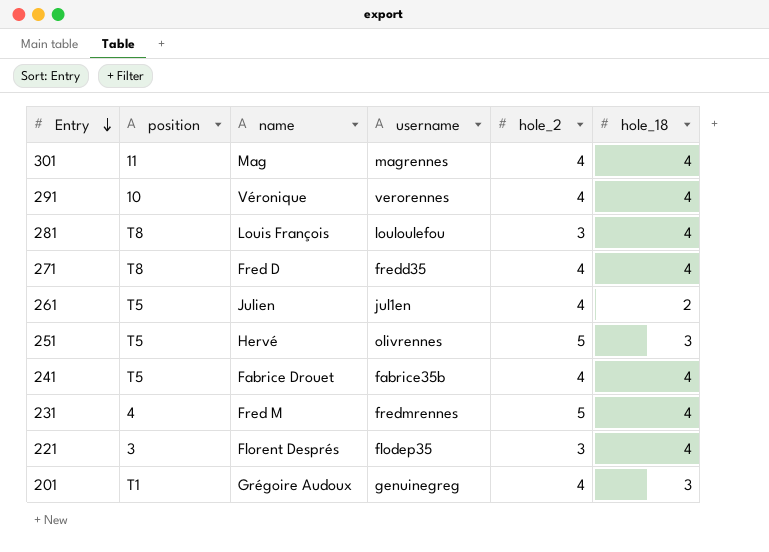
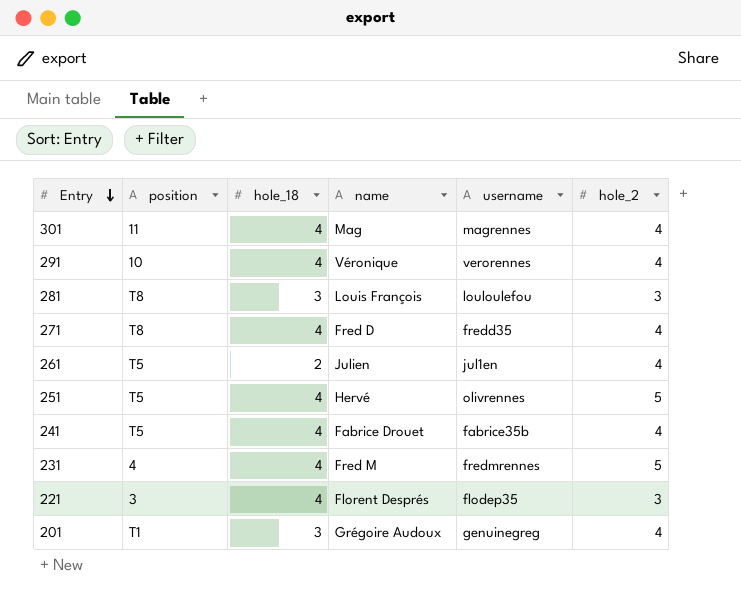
column hole_18 | position: 6 -> 3
281 | hole_18: 4 -> 3
251 | hole_18: 3 -> 4

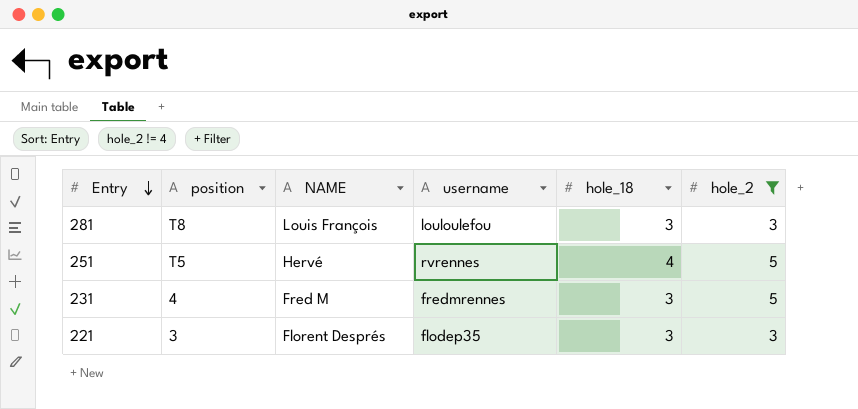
filter: none -> hole_2 != 4
column name: name -> NAME
column hole_18 | position: 3 -> 5
251 | username: olivrennes -> rvrennes
231 | hole_18: 4 -> 3
221 | hole_18: 4 -> 3

